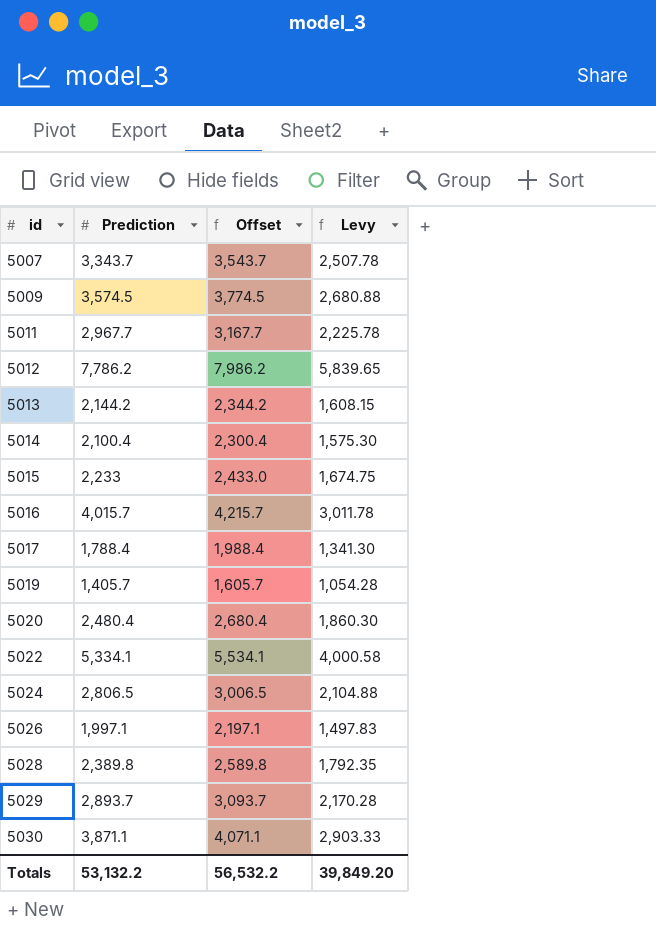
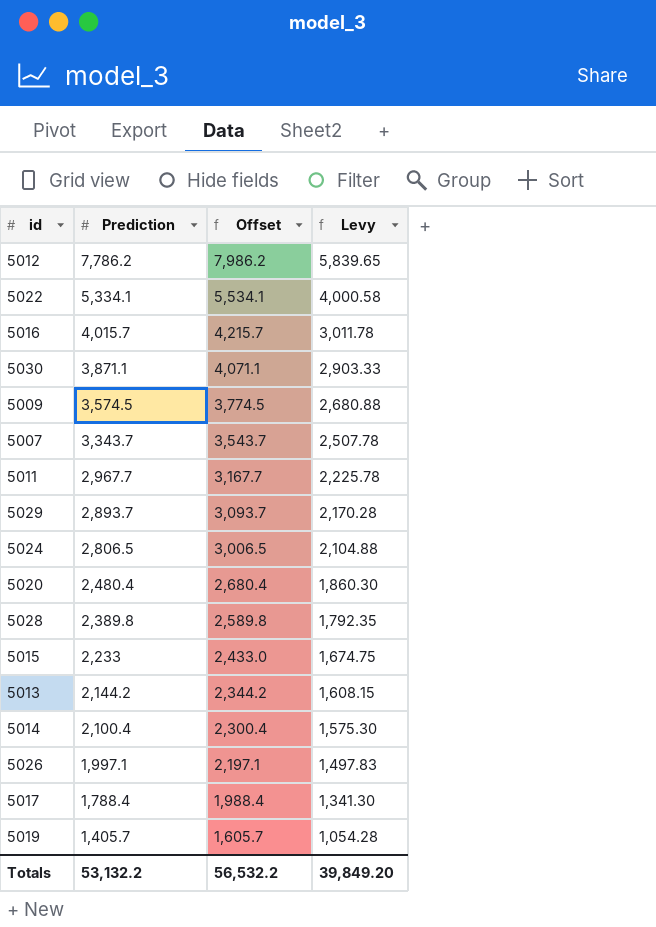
row order: id ascending -> Prediction descending

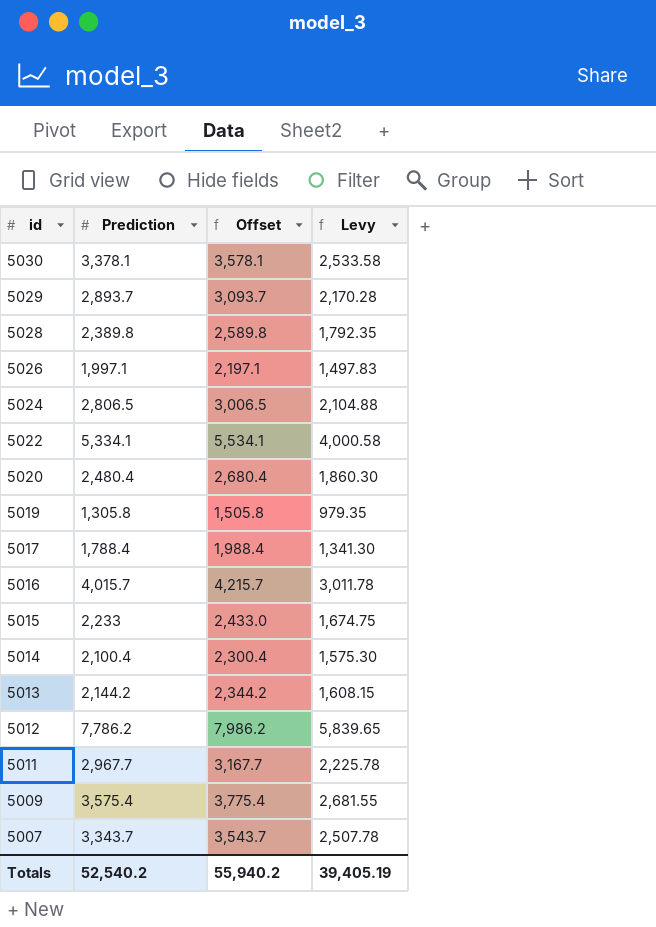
row order: Prediction descending -> id descending
5030 | Prediction: 3,871.1 -> 3,378.1
5030 | Offset: 4,071.1 -> 3,578.1
5030 | Levy: 2,903.33 -> 2,533.58
5019 | Prediction: 1,405.7 -> 1,305.8
5019 | Offset: 1,605.7 -> 1,505.8
5019 | Levy: 1,054.28 -> 979.35
5009 | Prediction: 3,574.5 -> 3,575.4
5009 | Offset: 3,774.5 -> 3,775.4
5009 | Levy: 2,680.88 -> 2,681.55
Totals | Prediction: 53,132.2 -> 52,540.2
Totals | Offset: 56,532.2 -> 55,940.2
Totals | Levy: 39,849.20 -> 39,405.19

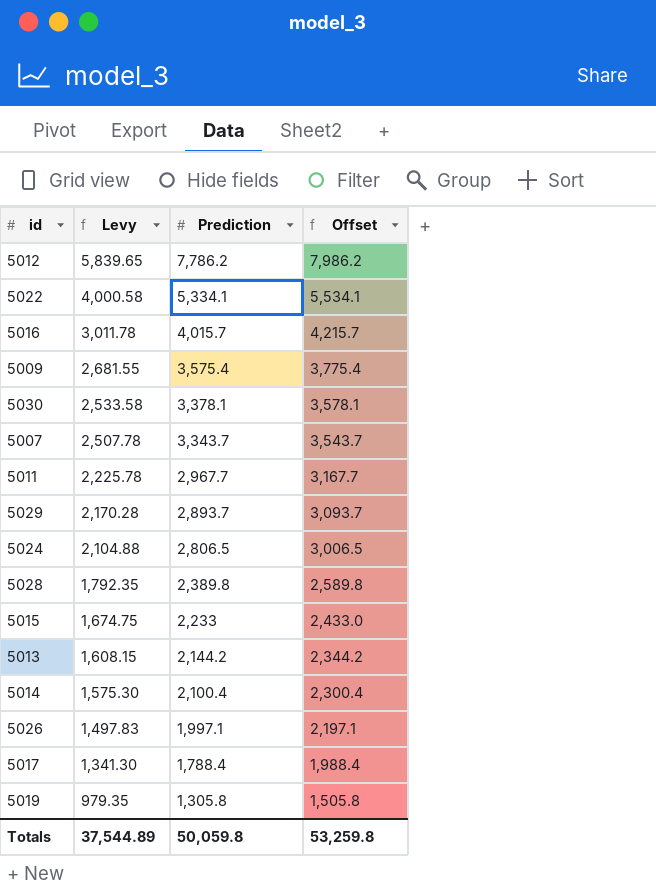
row order: id descending -> Levy descending
column Levy | position: 4 -> 2
row 5020: 2,480.4 | 2,680.4 | 1,860.30 -> none
Totals | Levy: 39,405.19 -> 37,544.89
Totals | Prediction: 52,540.2 -> 50,059.8
Totals | Offset: 55,940.2 -> 53,259.8

